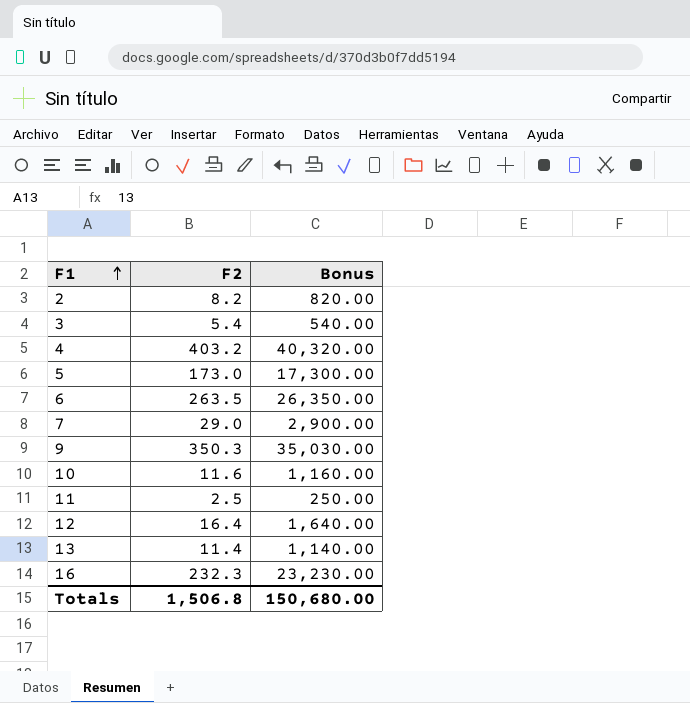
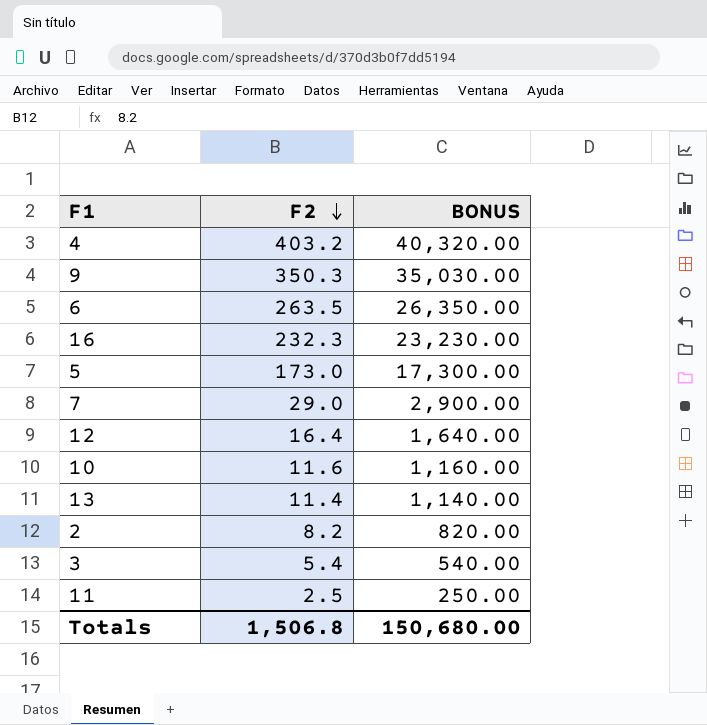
row order: F1 ascending -> F2 descending
column name: Bonus -> BONUS

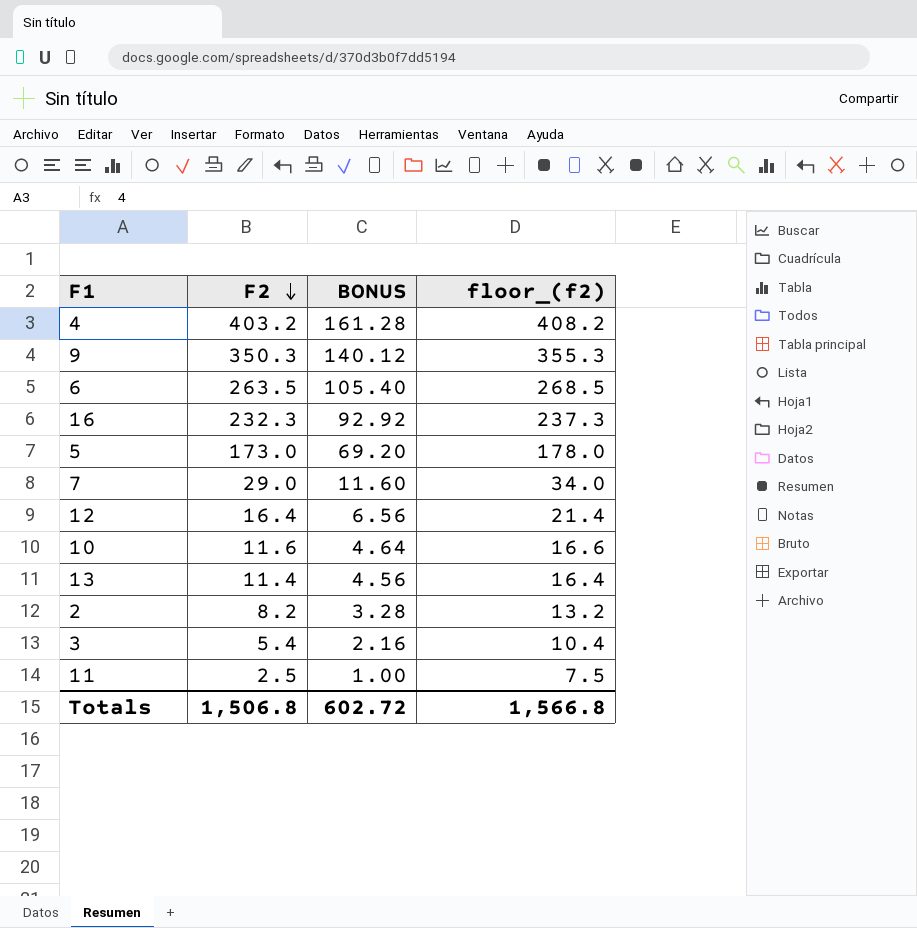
column BONUS | formula: [F2] * 100 -> [F2] * 0.4
column floor_(f2) | formula: none -> [F2] + 5
Totals | BONUS: 150,680.00 -> 602.72

